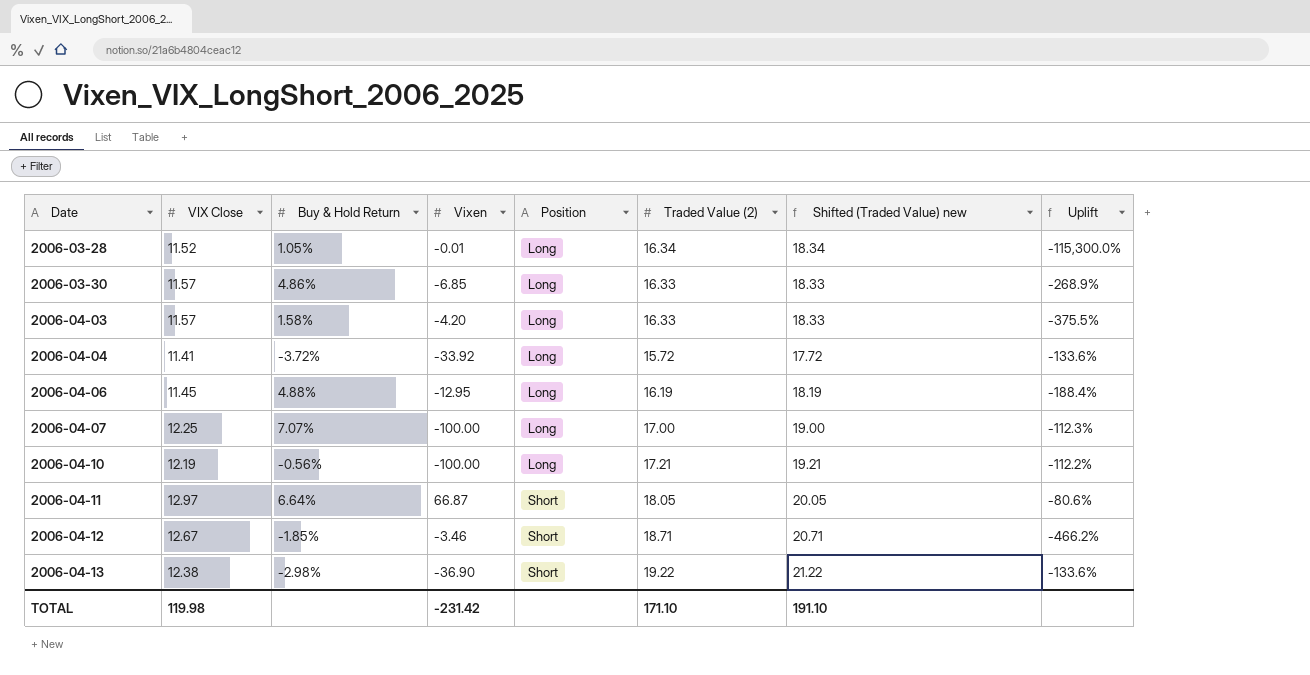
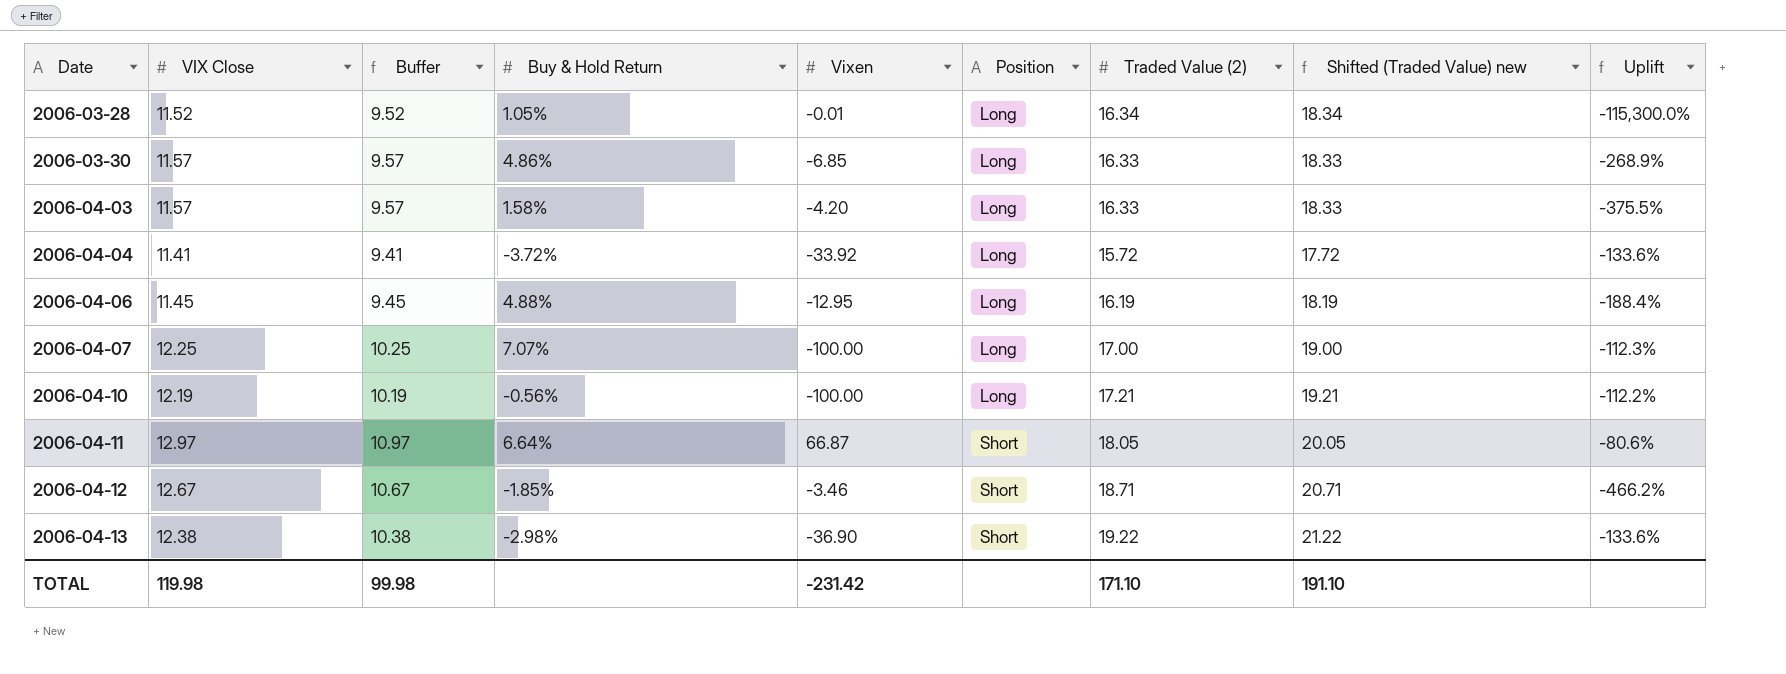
column Buffer | formula: none -> [VIX Close] - 2

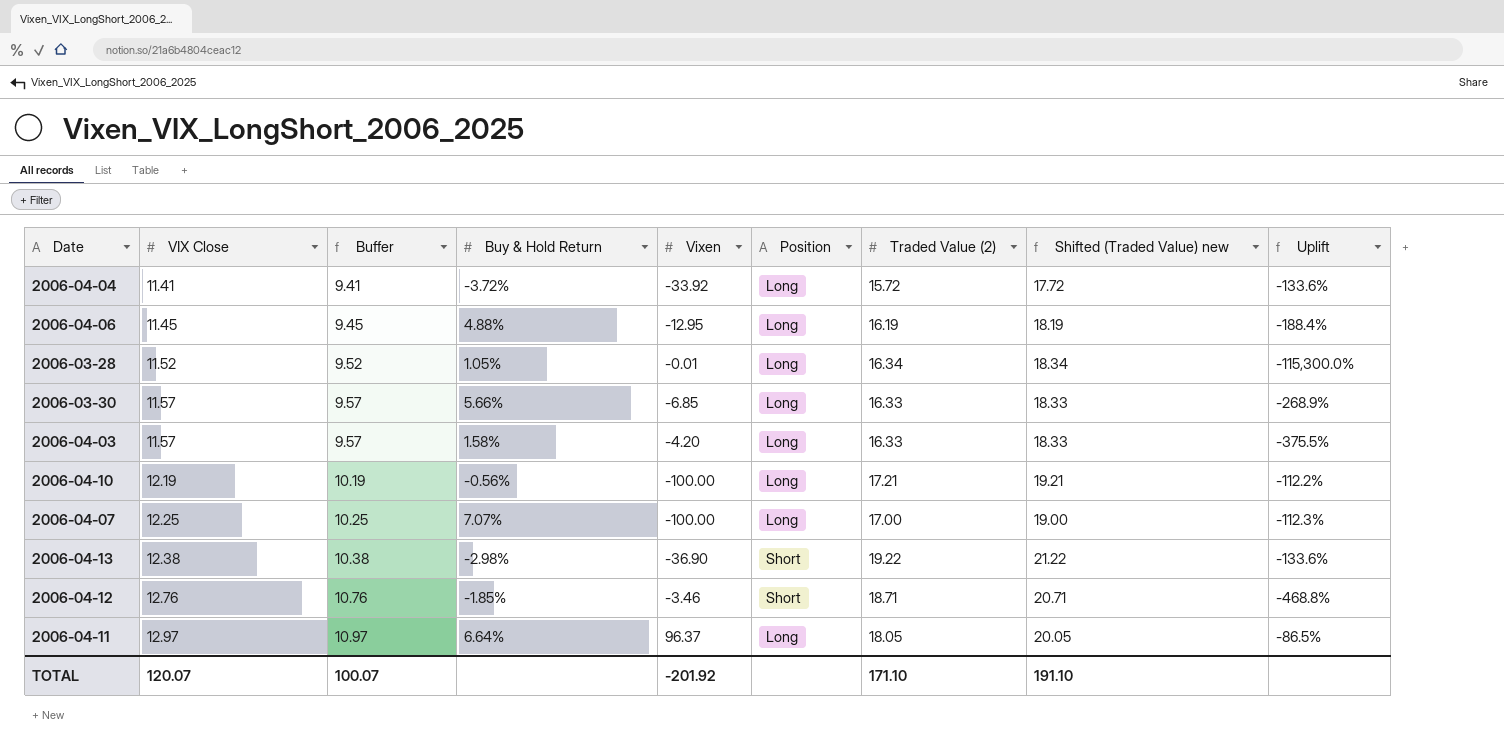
row order: Date ascending -> VIX Close ascending
2006-03-30 | Buy & Hold Return: 4.86% -> 5.66%
2006-04-12 | VIX Close: 12.67 -> 12.76
2006-04-12 | Buffer: 10.67 -> 10.76
2006-04-12 | Uplift: -466.2% -> -468.8%
2006-04-11 | Vixen: 66.87 -> 96.37
2006-04-11 | Position: Short -> Long
2006-04-11 | Uplift: -80.6% -> -86.5%
TOTAL | VIX Close: 119.98 -> 120.07
TOTAL | Buffer: 99.98 -> 100.07
TOTAL | Vixen: -231.42 -> -201.92

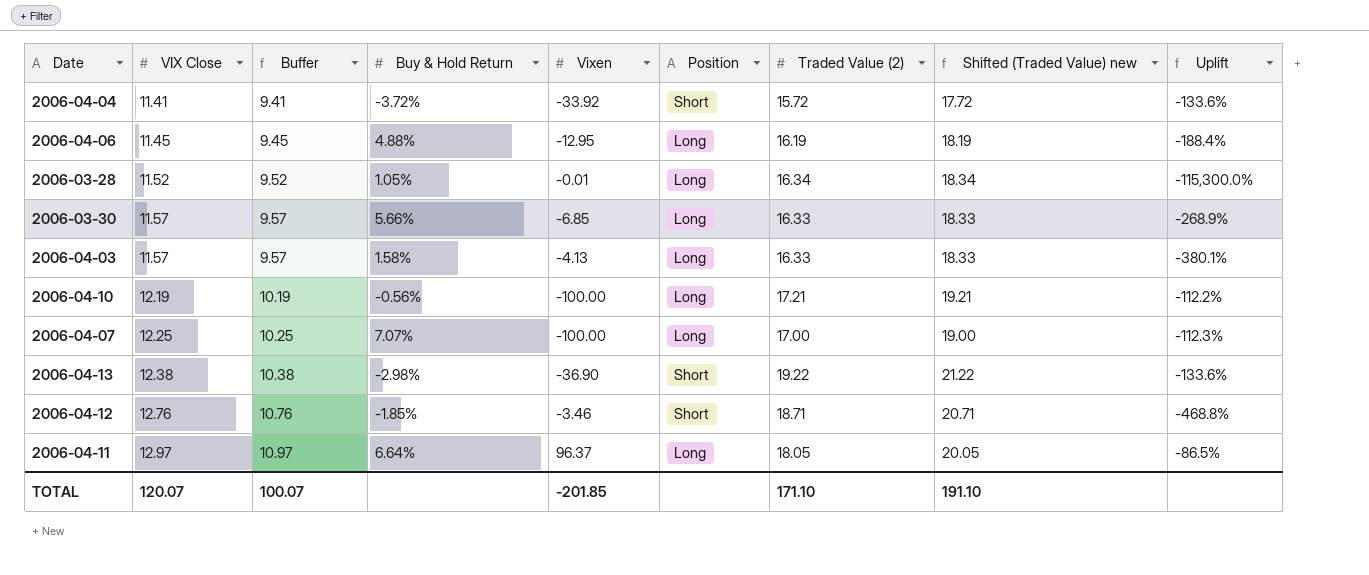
2006-04-04 | Position: Long -> Short
2006-04-03 | Vixen: -4.20 -> -4.13
2006-04-03 | Uplift: -375.5% -> -380.1%
TOTAL | Vixen: -201.92 -> -201.85

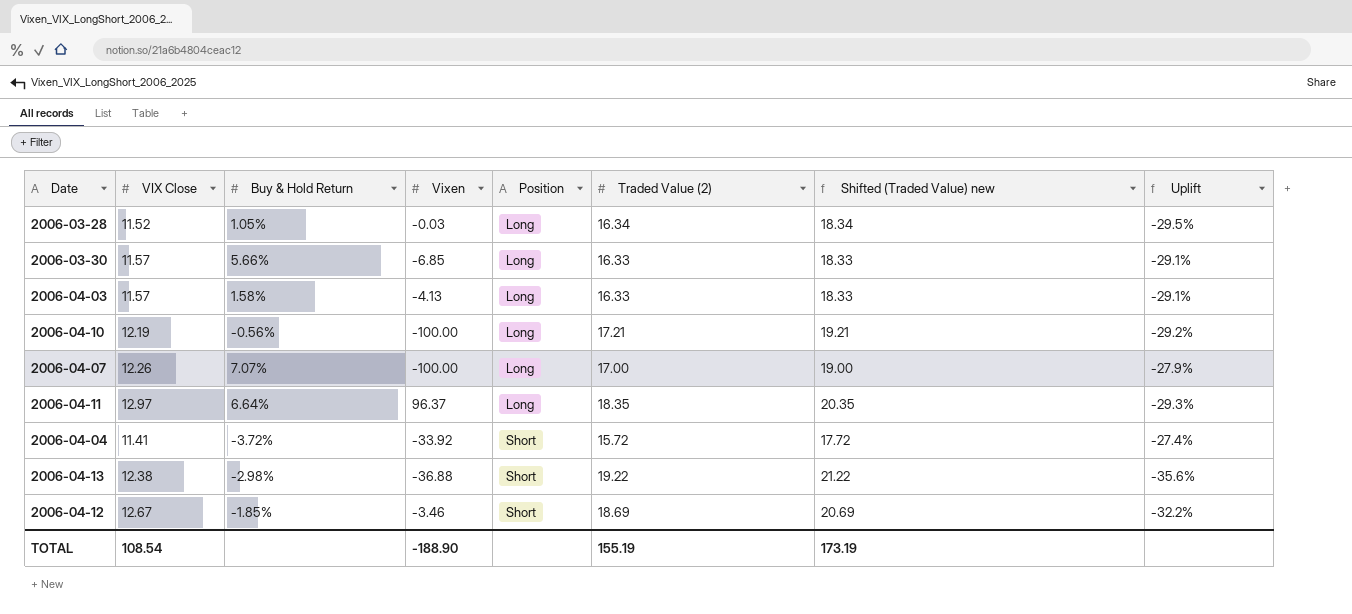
row order: VIX Close ascending -> Position ascending
column Buffer | formula: [VIX Close] - 2 -> none
column Uplift | formula: ([VIX Close] - [Vixen]) / [Vixen] -> ([VIX Close] - [Traded Value (2)]) / [Traded Value (2)]
row 2006-04-06: 11.45 | 9.45 | 4.88% | -12.95 | Long | 16.19 | 18.19 | -188.4% -> none
2006-03-28 | Vixen: -0.01 -> -0.03
2006-04-07 | VIX Close: 12.25 -> 12.26
2006-04-11 | Traded Value (2): 18.05 -> 18.35
2006-04-11 | Shifted (Traded Value) new: 20.05 -> 20.35
2006-04-13 | Vixen: -36.90 -> -36.88
2006-04-12 | VIX Close: 12.76 -> 12.67
2006-04-12 | Traded Value (2): 18.71 -> 18.69
2006-04-12 | Shifted (Traded Value) new: 20.71 -> 20.69
TOTAL | VIX Close: 120.07 -> 108.54
TOTAL | Vixen: -201.85 -> -188.90
TOTAL | Traded Value (2): 171.10 -> 155.19
TOTAL | Shifted (Traded Value) new: 191.10 -> 173.19

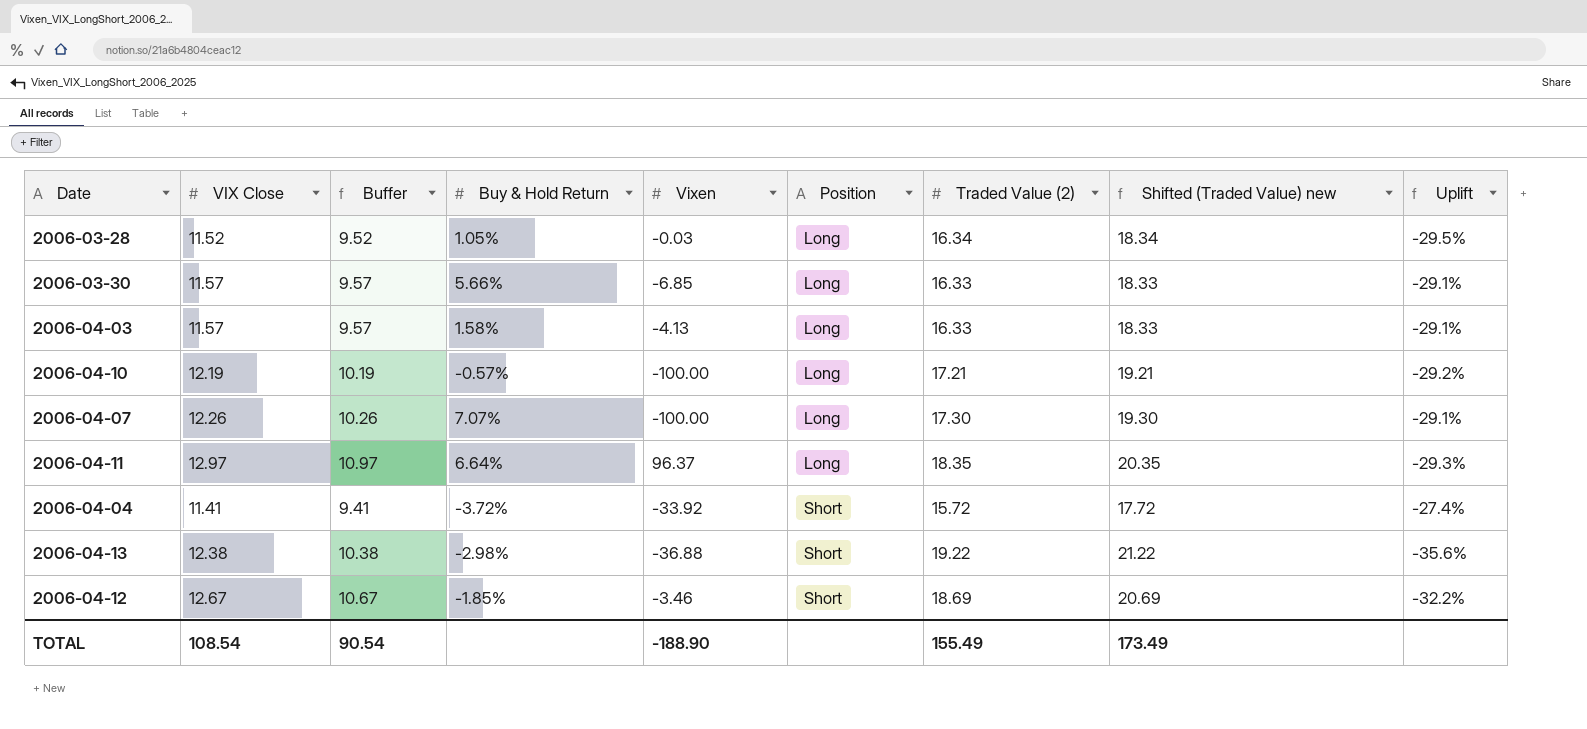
column Buffer | formula: none -> [VIX Close] - 2
2006-04-10 | Buy & Hold Return: -0.56% -> -0.57%
2006-04-07 | Traded Value (2): 17.00 -> 17.30
2006-04-07 | Shifted (Traded Value) new: 19.00 -> 19.30
2006-04-07 | Uplift: -27.9% -> -29.1%
TOTAL | Traded Value (2): 155.19 -> 155.49
TOTAL | Shifted (Traded Value) new: 173.19 -> 173.49

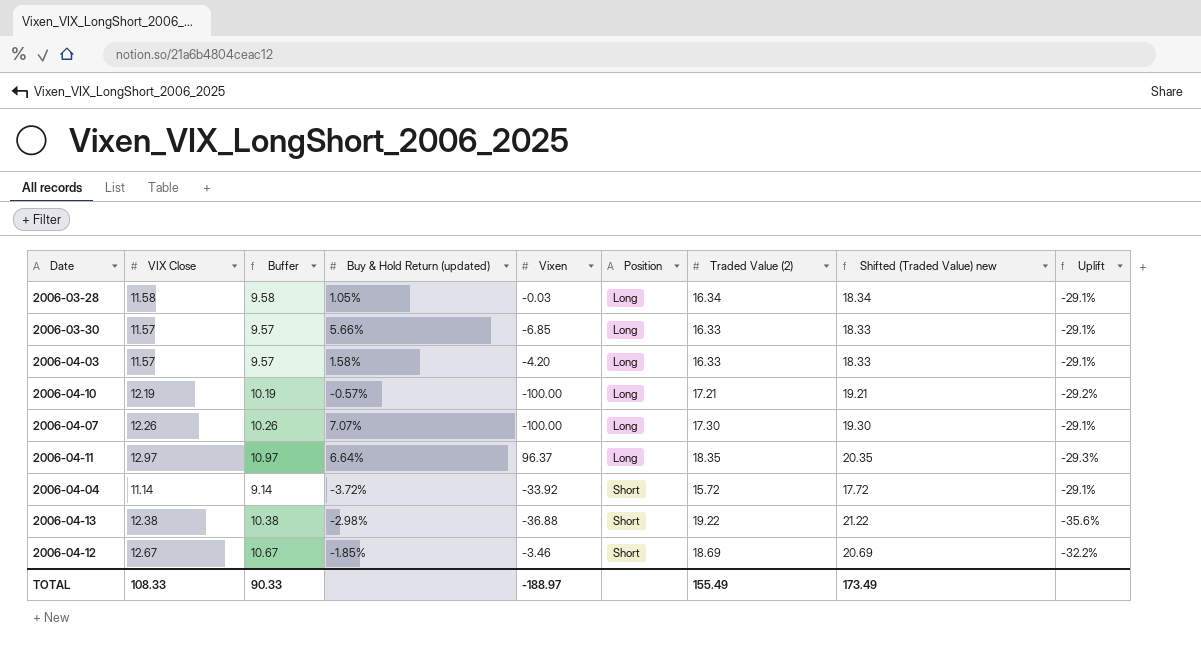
column name: Buy & Hold Return -> Buy & Hold Return (updated)
2006-03-28 | VIX Close: 11.52 -> 11.58
2006-03-28 | Buffer: 9.52 -> 9.58
2006-03-28 | Uplift: -29.5% -> -29.1%
2006-04-03 | Vixen: -4.13 -> -4.20
2006-04-04 | VIX Close: 11.41 -> 11.14
2006-04-04 | Buffer: 9.41 -> 9.14
2006-04-04 | Uplift: -27.4% -> -29.1%
TOTAL | VIX Close: 108.54 -> 108.33
TOTAL | Buffer: 90.54 -> 90.33
TOTAL | Vixen: -188.90 -> -188.97

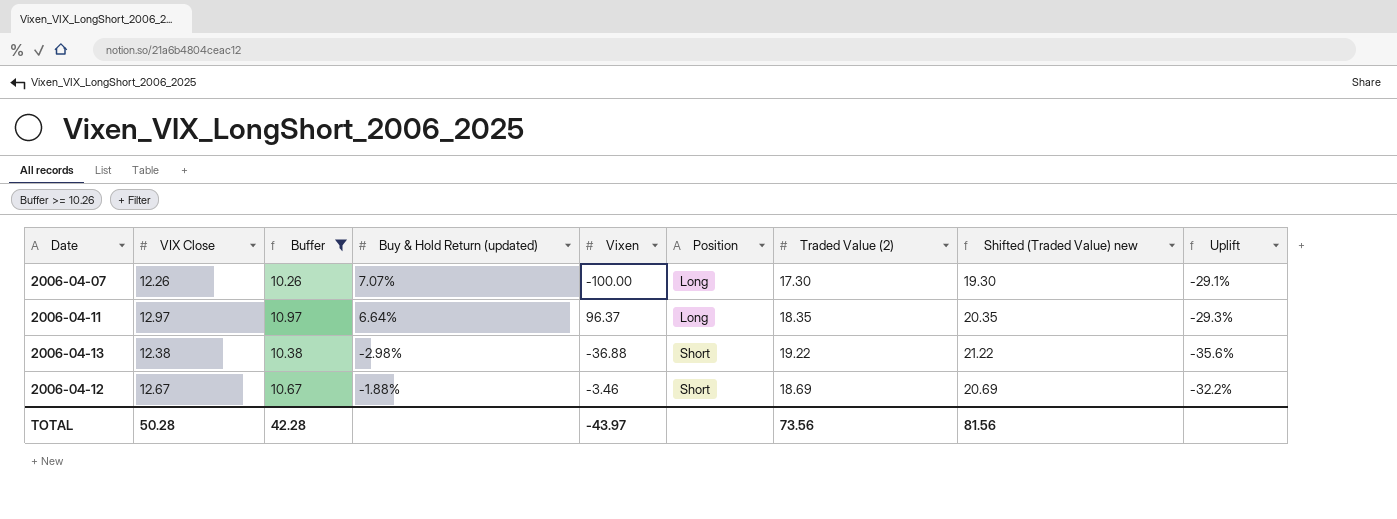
filter: none -> Buffer >= 10.26
2006-04-12 | Buy & Hold Return (updated): -1.85% -> -1.88%
TOTAL | VIX Close: 108.33 -> 50.28
TOTAL | Buffer: 90.33 -> 42.28
TOTAL | Vixen: -188.97 -> -43.97
TOTAL | Traded Value (2): 155.49 -> 73.56
TOTAL | Shifted (Traded Value) new: 173.49 -> 81.56

